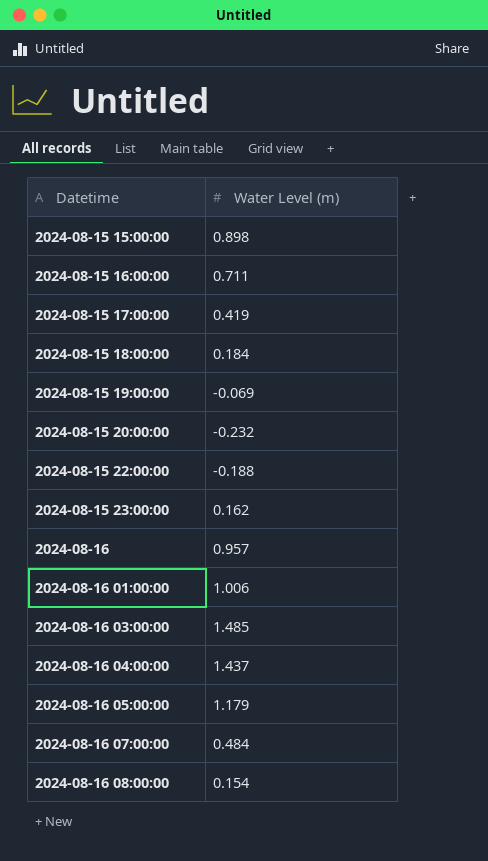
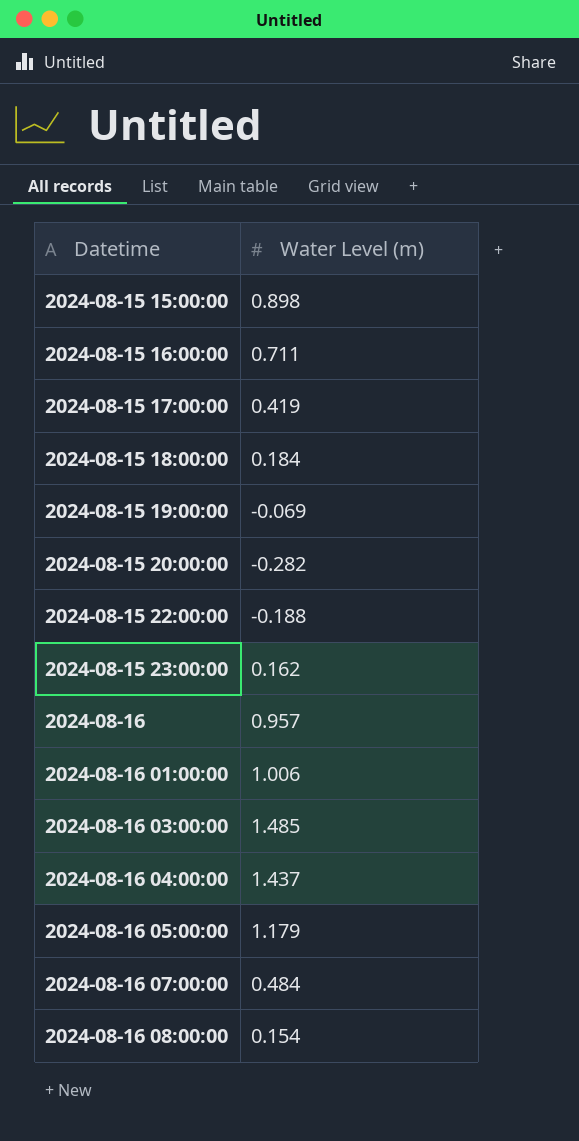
2024-08-15 20:00:00 | Water Level (m): -0.232 -> -0.282

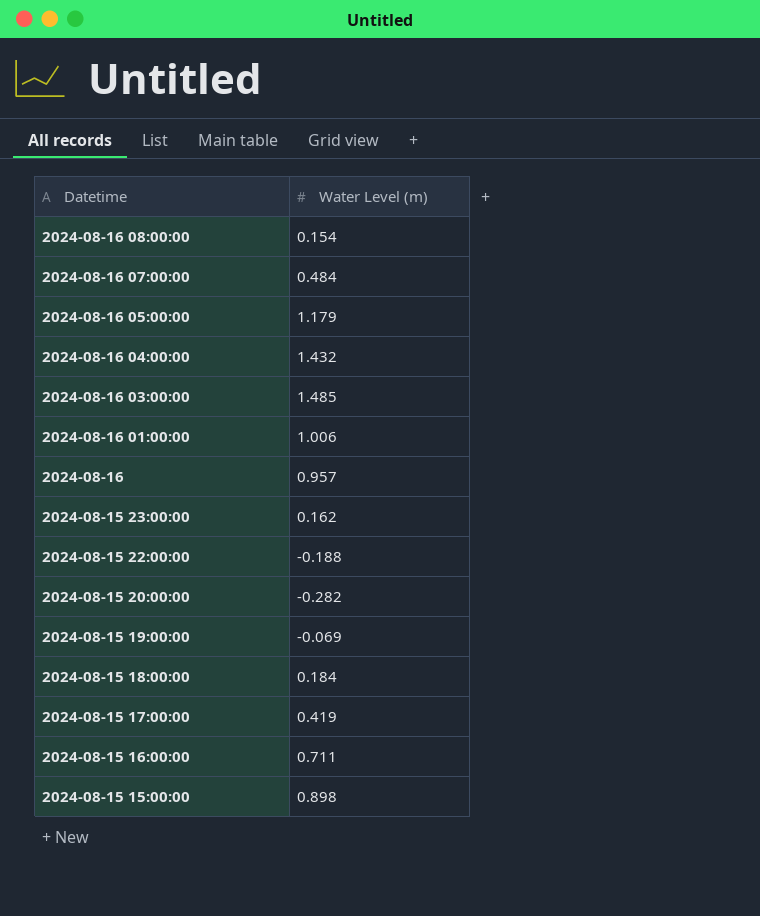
row order: Datetime ascending -> Datetime descending
2024-08-16 04:00:00 | Water Level (m): 1.437 -> 1.432

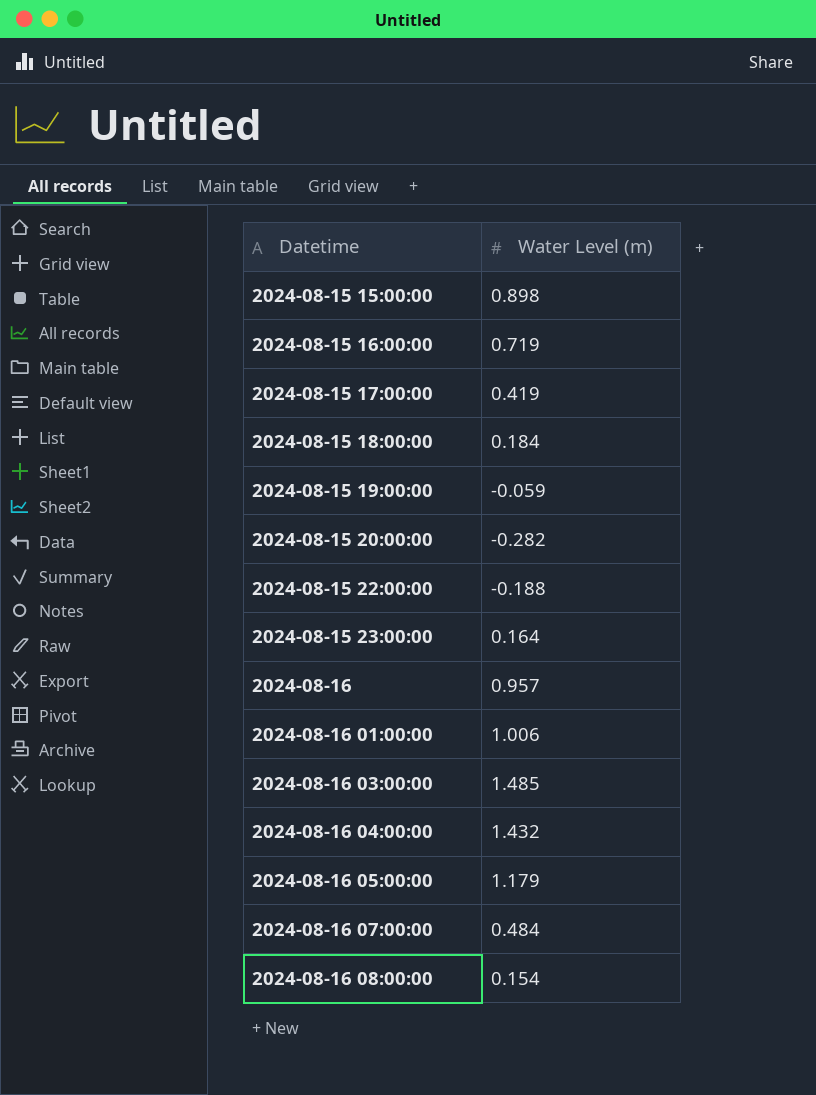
row order: Datetime descending -> Datetime ascending
2024-08-15 16:00:00 | Water Level (m): 0.711 -> 0.719
2024-08-15 19:00:00 | Water Level (m): -0.069 -> -0.059
2024-08-15 23:00:00 | Water Level (m): 0.162 -> 0.164

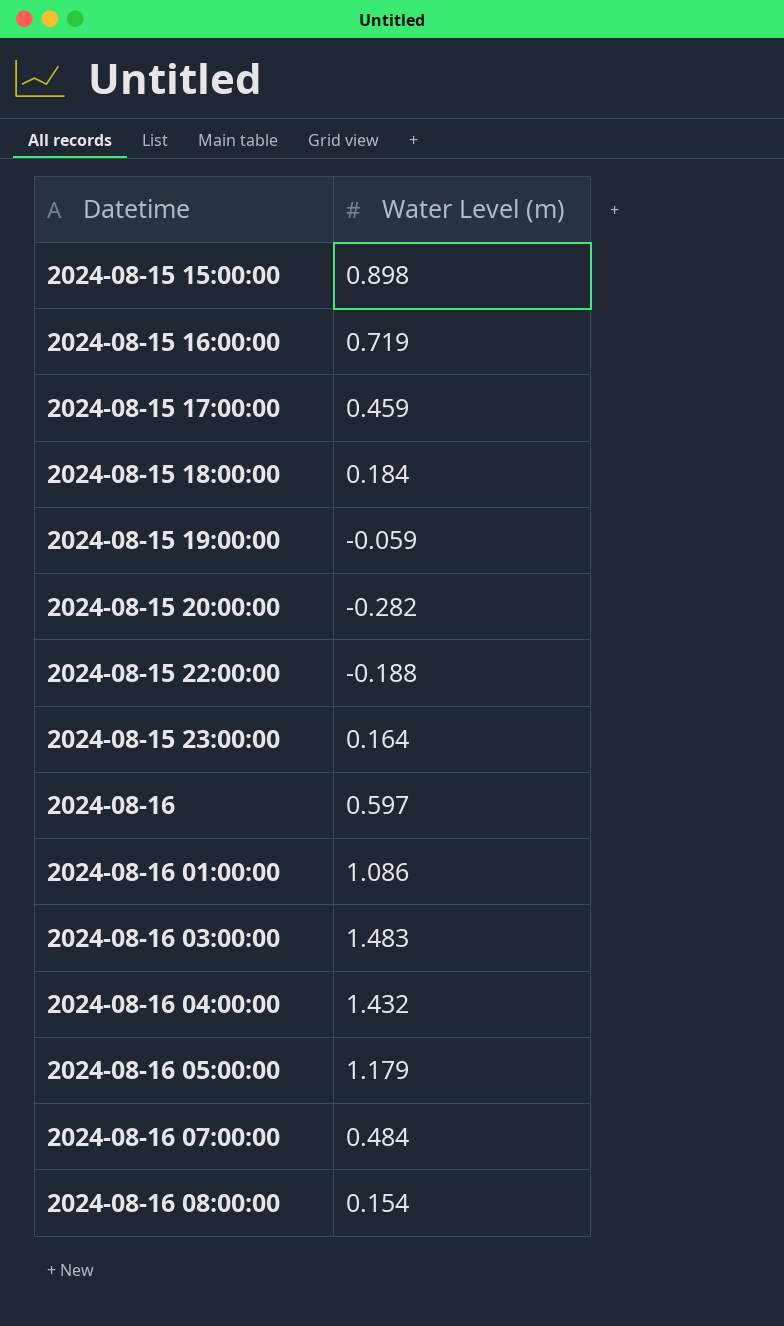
2024-08-15 17:00:00 | Water Level (m): 0.419 -> 0.459
2024-08-16 | Water Level (m): 0.957 -> 0.597
2024-08-16 01:00:00 | Water Level (m): 1.006 -> 1.086
2024-08-16 03:00:00 | Water Level (m): 1.485 -> 1.483

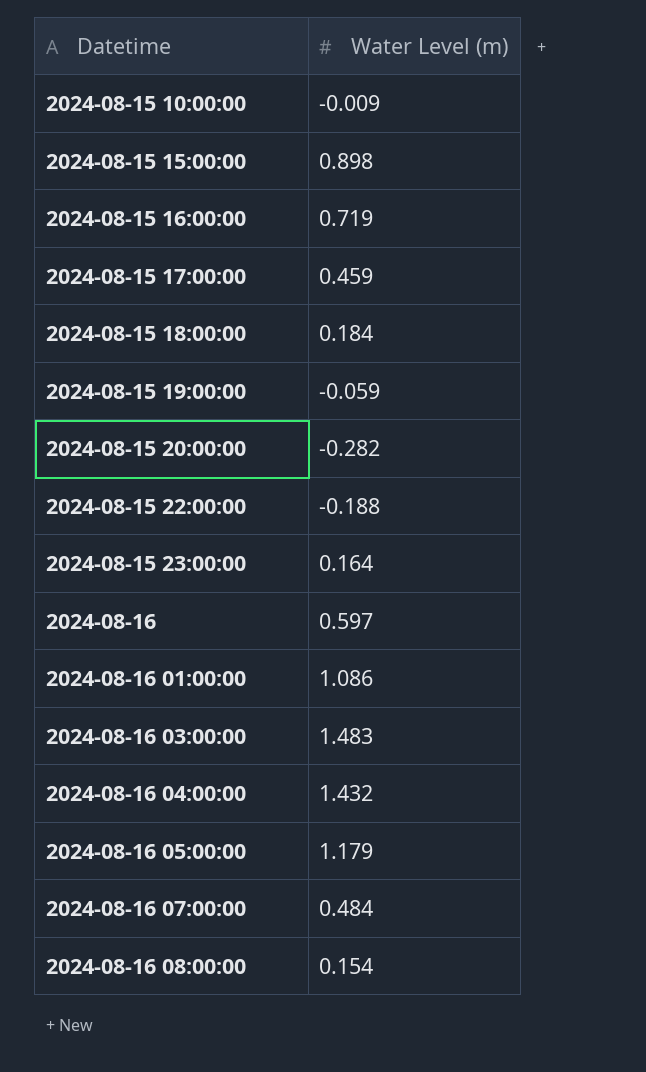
row 2024-08-15 10:00:00: none -> -0.009

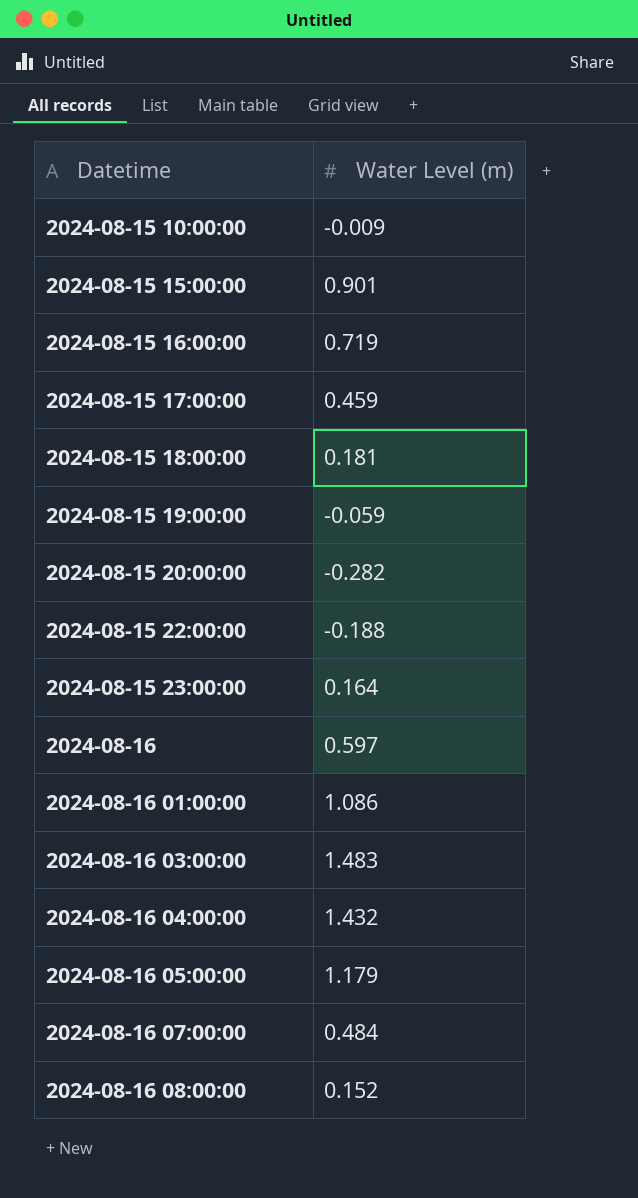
2024-08-15 15:00:00 | Water Level (m): 0.898 -> 0.901
2024-08-15 18:00:00 | Water Level (m): 0.184 -> 0.181
2024-08-16 08:00:00 | Water Level (m): 0.154 -> 0.152

